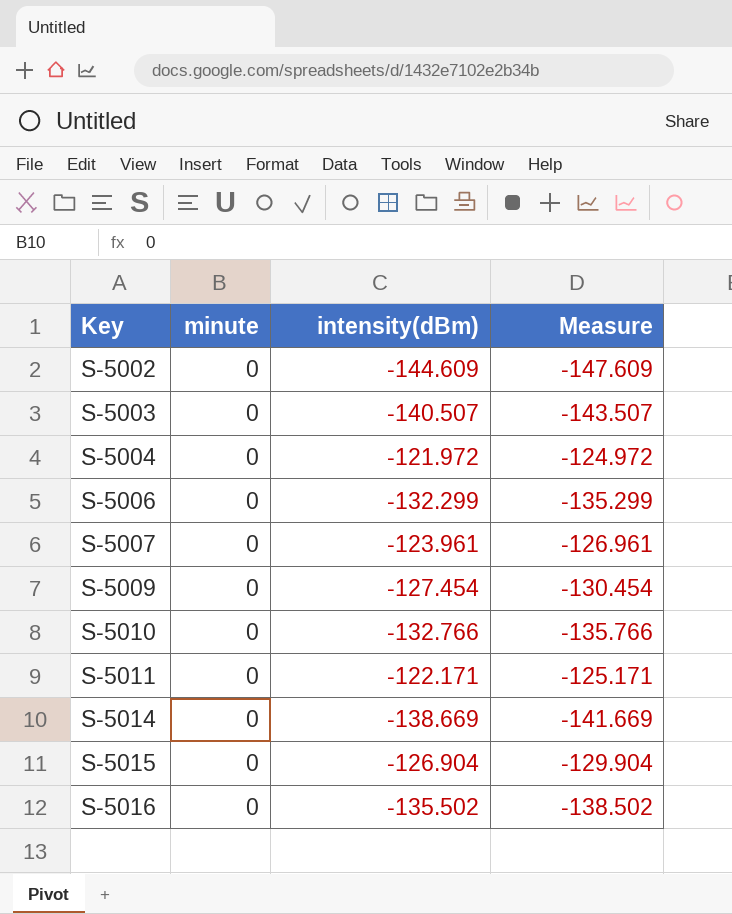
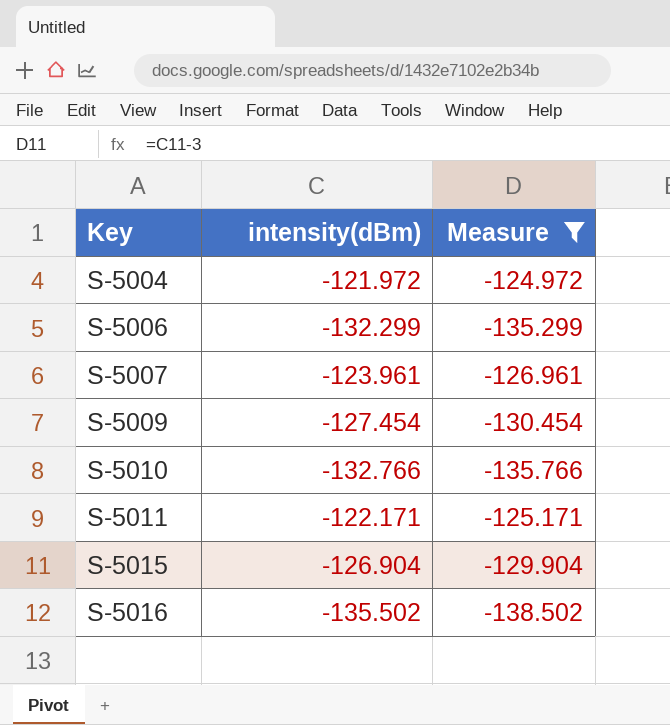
filter: none -> Measure >= -138.502
column minute | position: 2 -> none

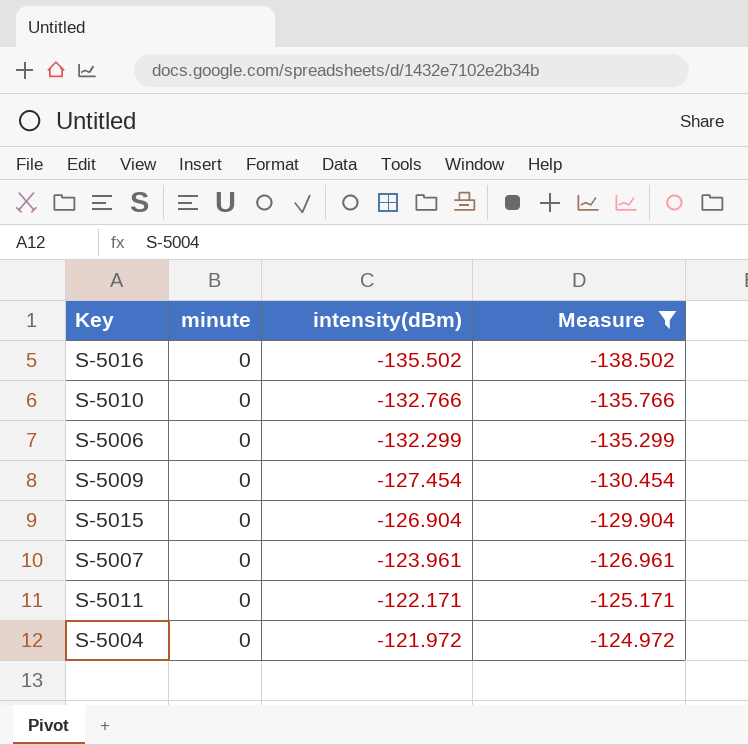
row order: Key ascending -> intensity(dBm) ascending
column minute | position: none -> 2

